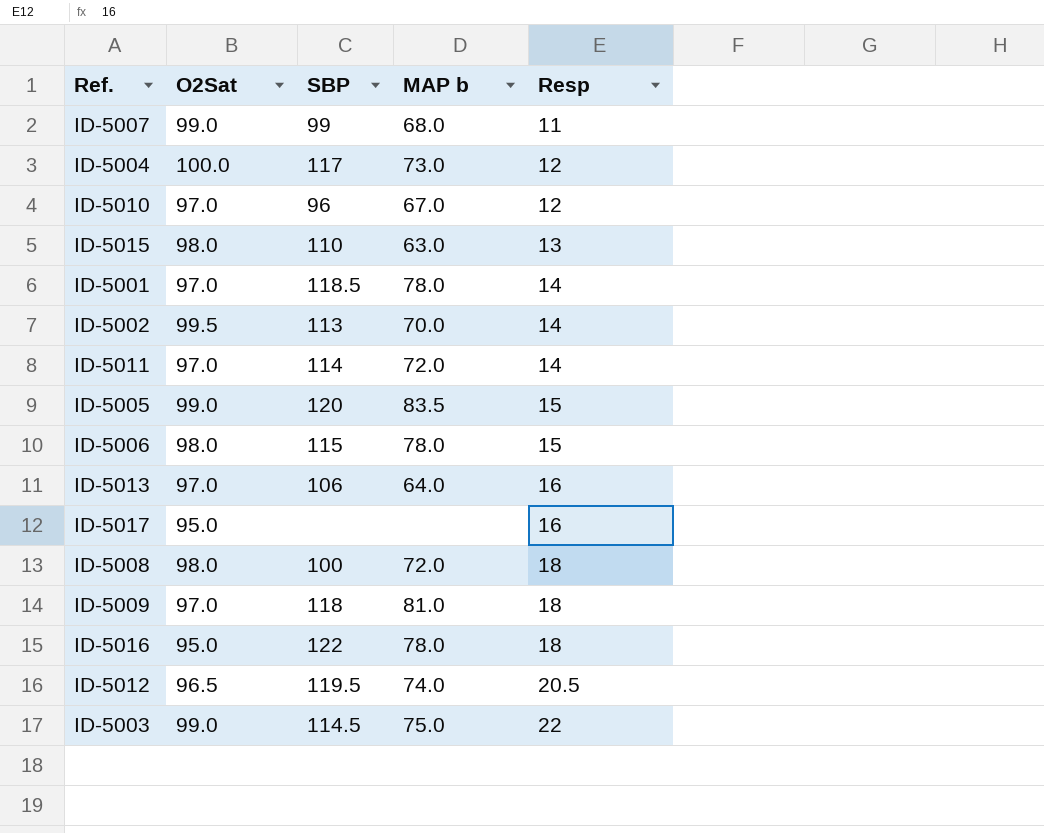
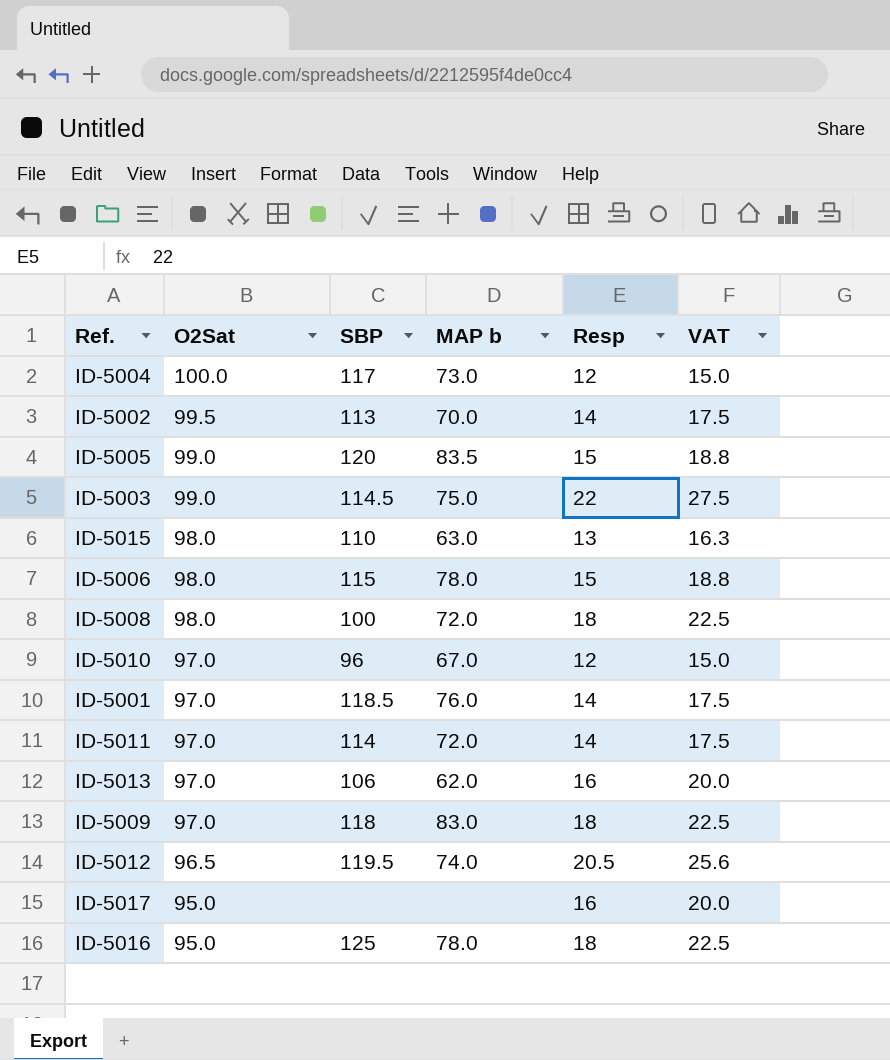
row order: Resp ascending -> O2Sat descending
column VAT | formula: none -> [Resp] * 1.25
row ID-5007: 99.0 | 99 | 68.0 | 11 -> none
ID-5001 | MAP b: 78.0 -> 76.0
ID-5013 | MAP b: 64.0 -> 62.0
ID-5009 | MAP b: 81.0 -> 83.0
ID-5016 | SBP: 122 -> 125

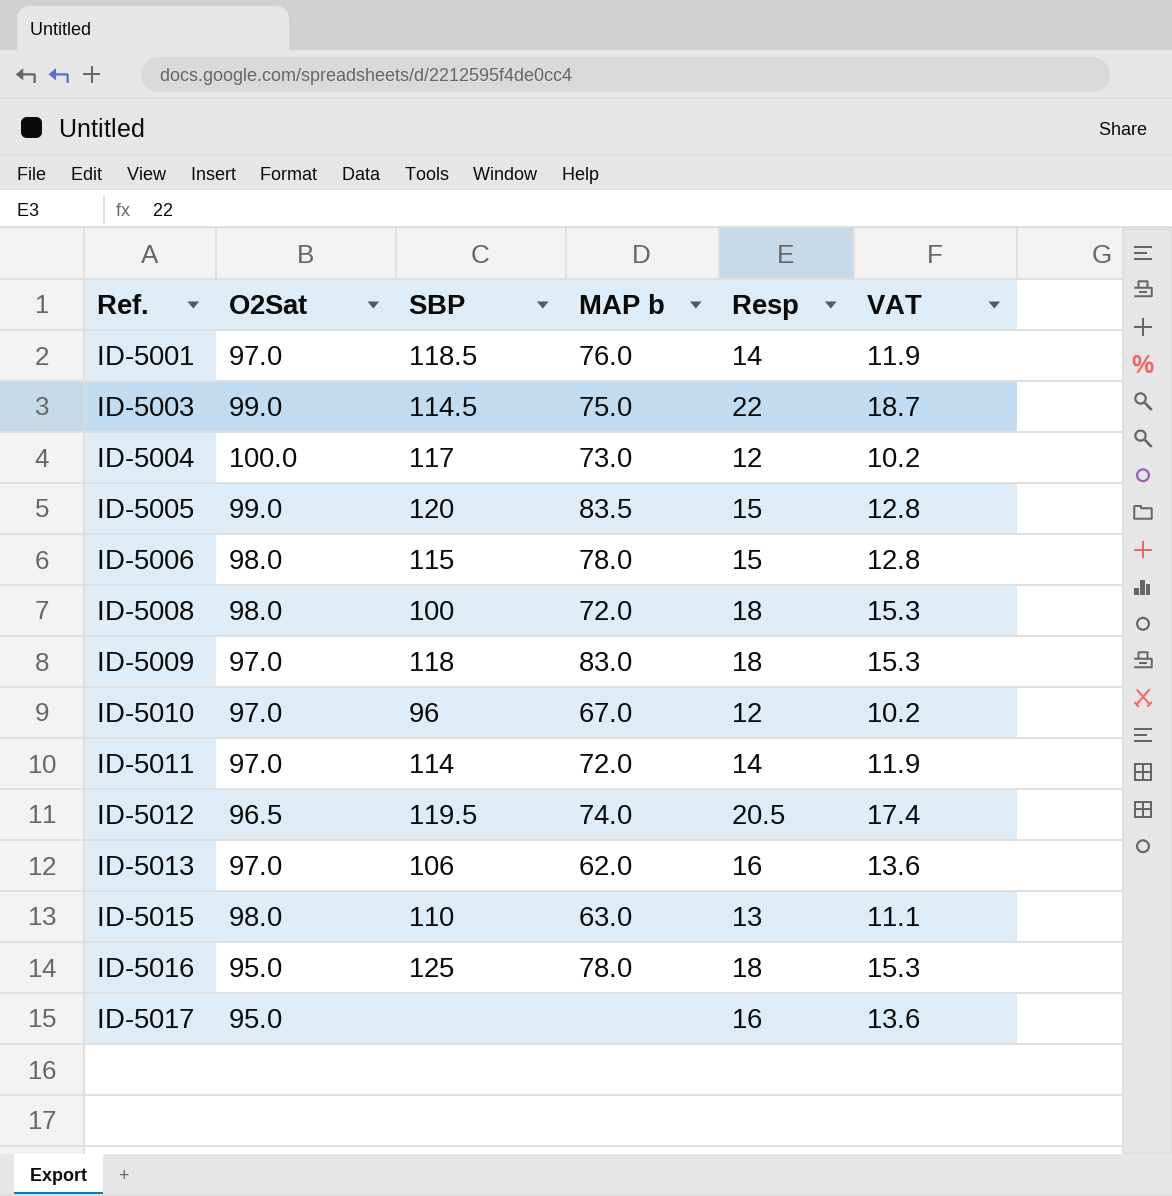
row order: O2Sat descending -> Ref. ascending
column VAT | formula: [Resp] * 1.25 -> [Resp] * 0.85
row ID-5002: 99.5 | 113 | 70.0 | 14 | 17.5 -> none

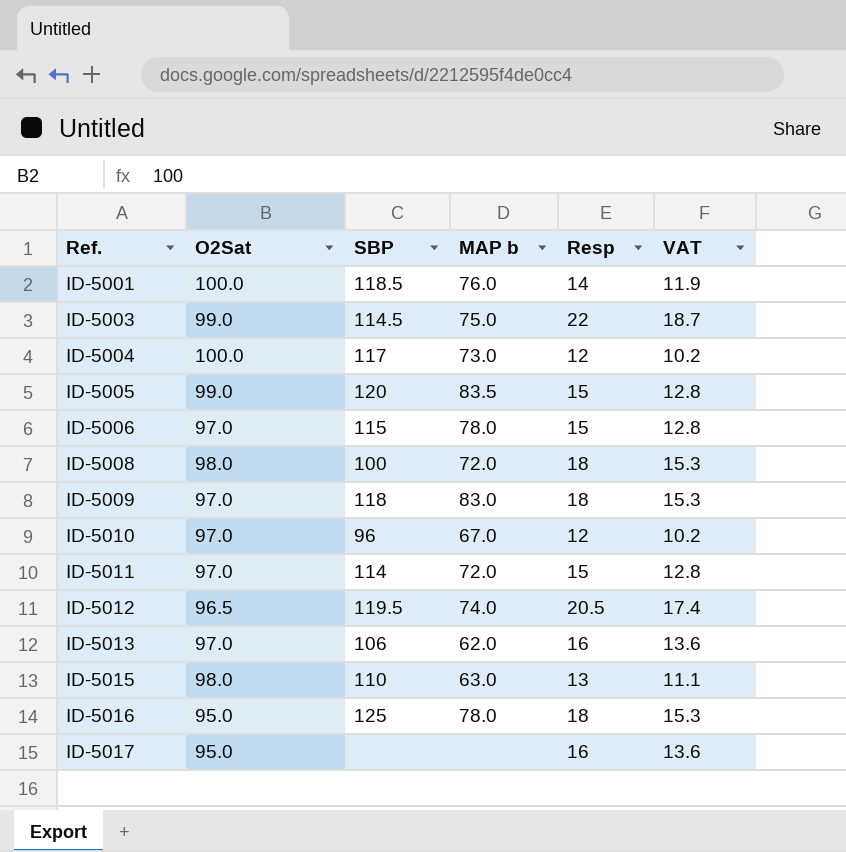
ID-5001 | O2Sat: 97.0 -> 100.0
ID-5006 | O2Sat: 98.0 -> 97.0
ID-5011 | Resp: 14 -> 15
ID-5011 | VAT: 11.9 -> 12.8

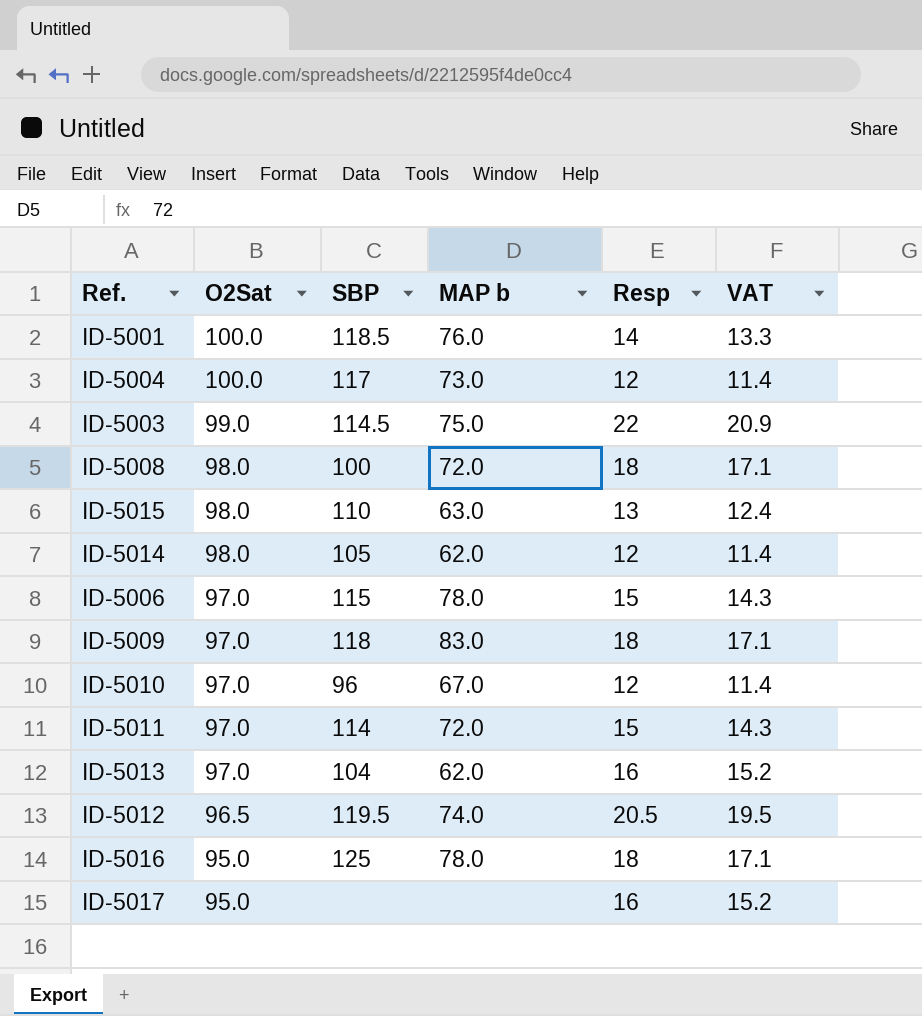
row order: Ref. ascending -> O2Sat descending
column VAT | formula: [Resp] * 0.85 -> [Resp] * 0.95
row ID-5005: 99.0 | 120 | 83.5 | 15 | 12.8 -> none
row ID-5014: none -> 98.0 | 105 | 62.0 | 12 | 11.4
ID-5013 | SBP: 106 -> 104

